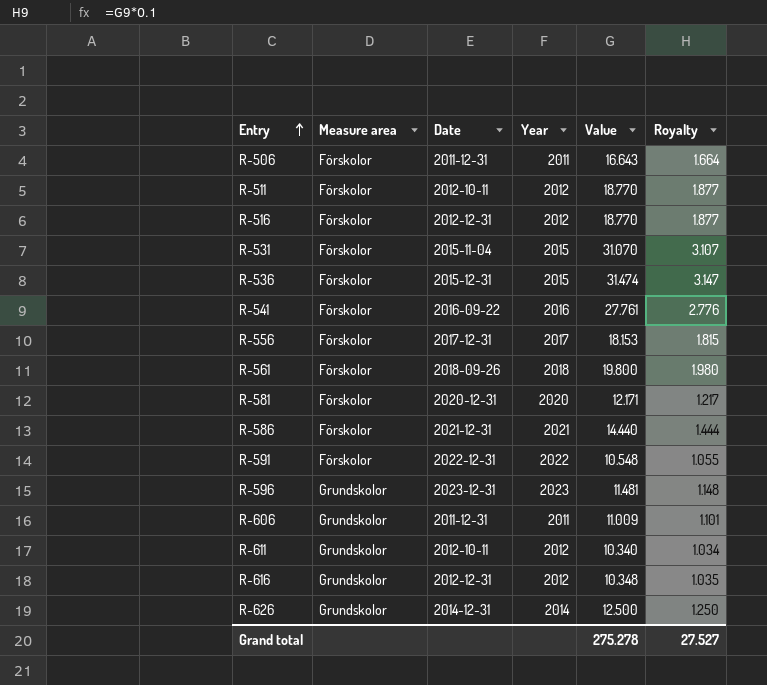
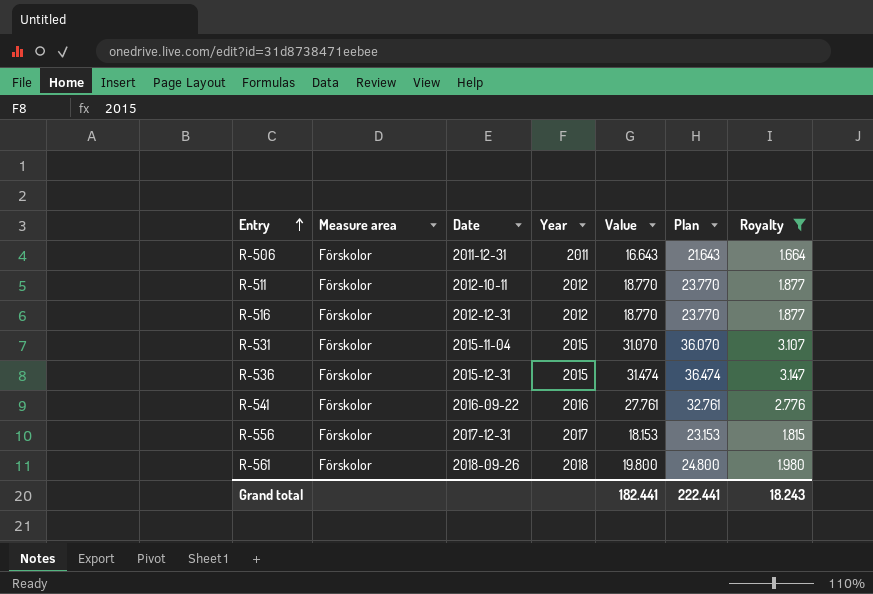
filter: none -> Royalty >= 1.664
column Plan | formula: none -> [Value] + 5
Grand total | Value: 275.278 -> 182.441
Grand total | Royalty: 27.527 -> 18.243

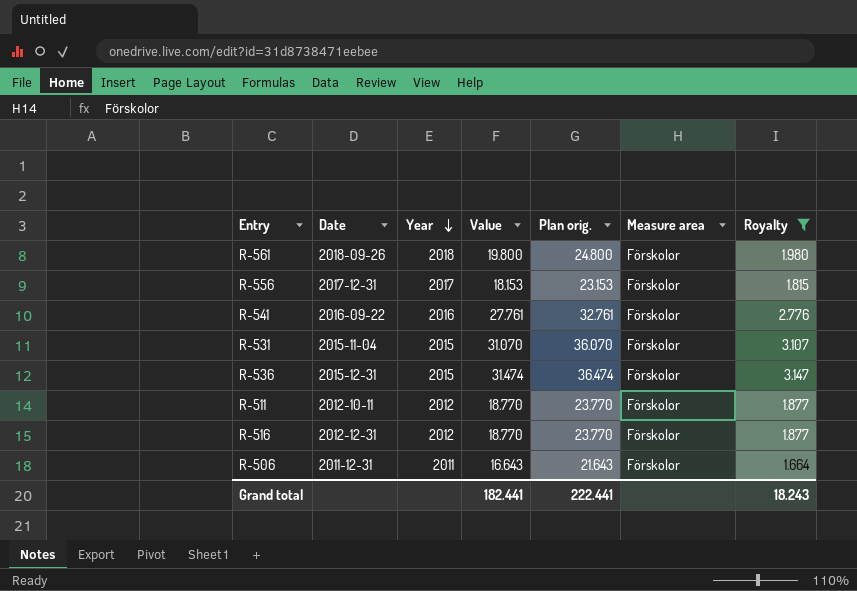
row order: Entry ascending -> Year descending
column name: Plan -> Plan orig.
column Measure area | position: 2 -> 6

